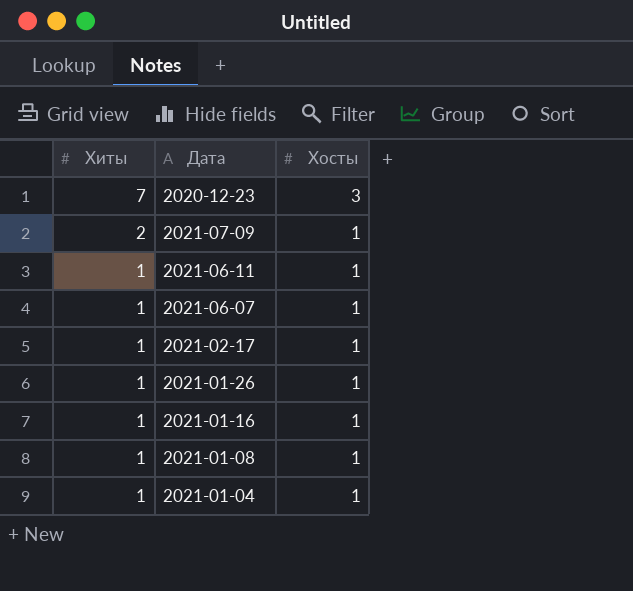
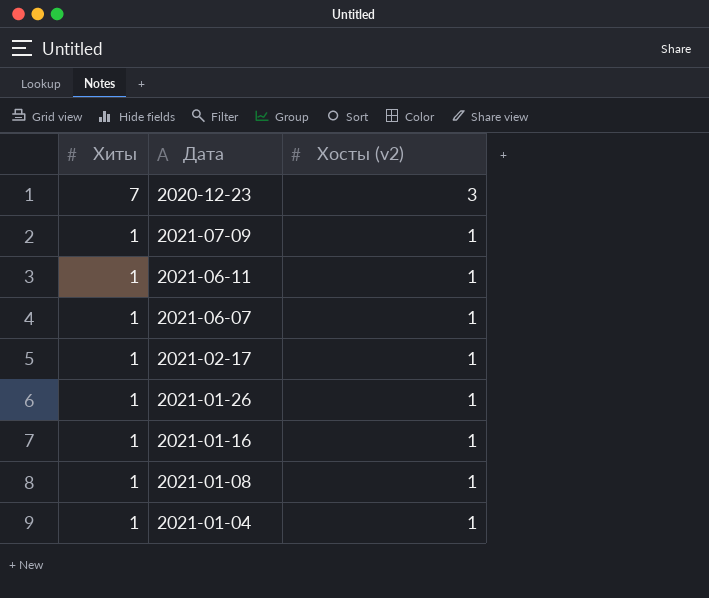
column name: Хосты -> Хосты (v2)
2021-07-09 | Хиты: 2 -> 1

